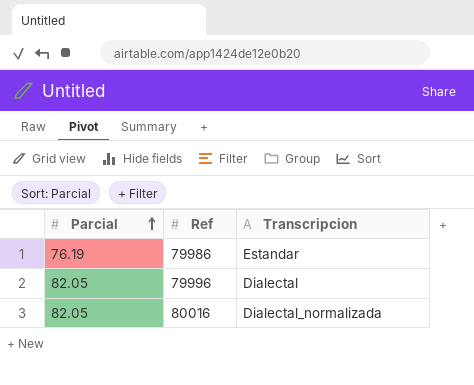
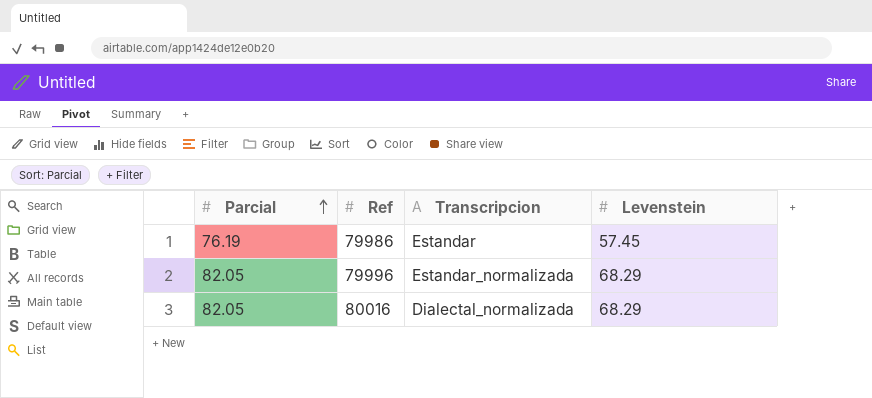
column Levenstein | position: none -> 4
79996 | Transcripcion: Dialectal -> Estandar_normalizada

